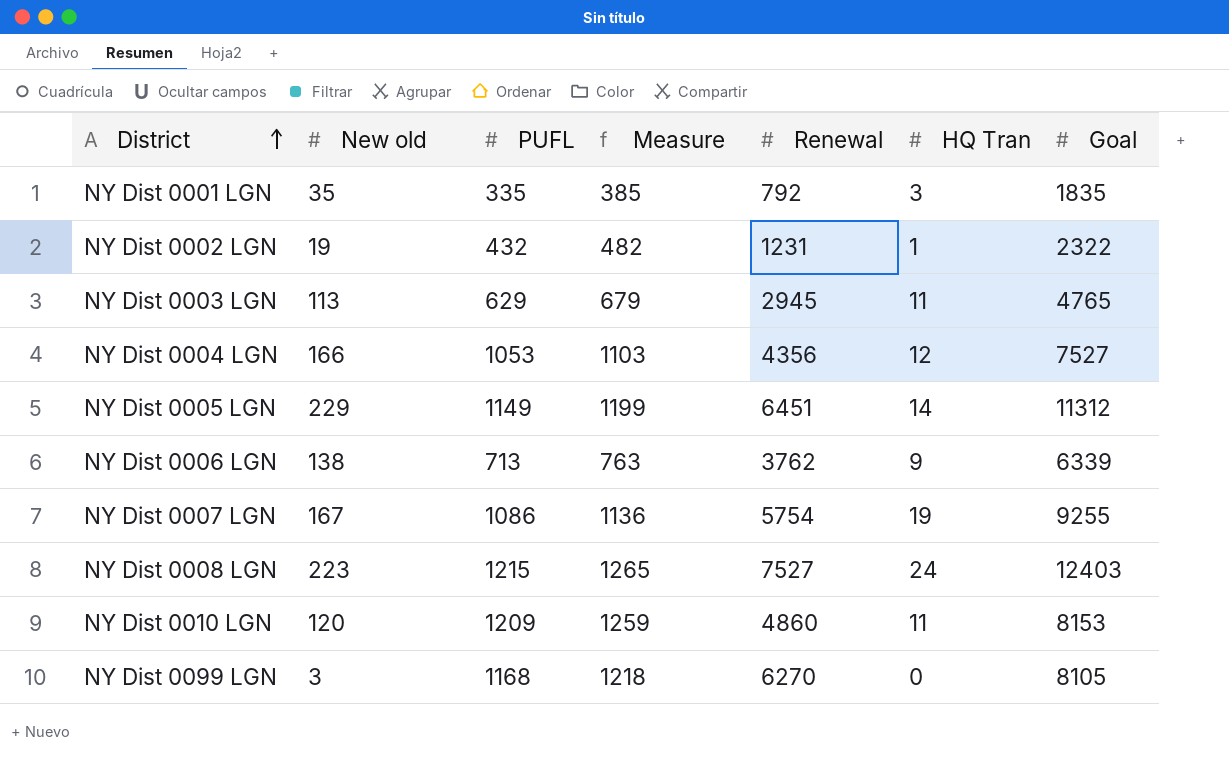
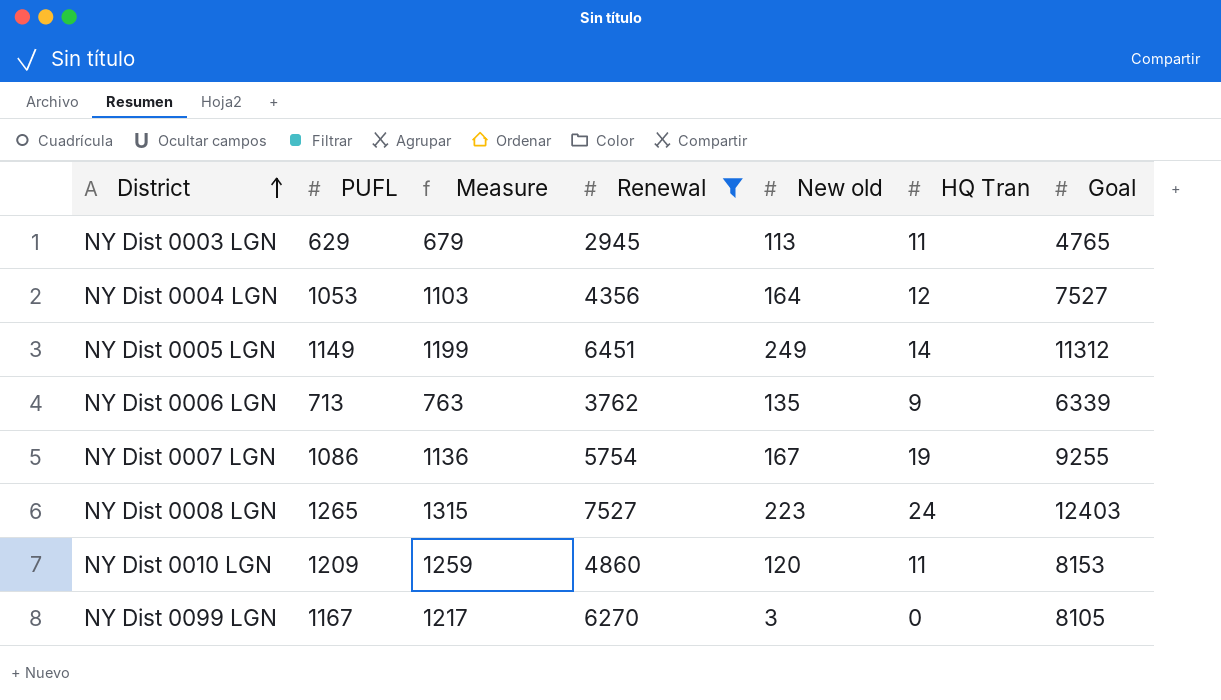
filter: none -> Renewal >= 2945
column New old | position: 2 -> 5
NY Dist 0004 LGN | New old: 166 -> 164
NY Dist 0005 LGN | New old: 229 -> 249
NY Dist 0006 LGN | New old: 138 -> 135
NY Dist 0008 LGN | PUFL: 1215 -> 1265
NY Dist 0008 LGN | Measure: 1265 -> 1315
NY Dist 0099 LGN | PUFL: 1168 -> 1167
NY Dist 0099 LGN | Measure: 1218 -> 1217

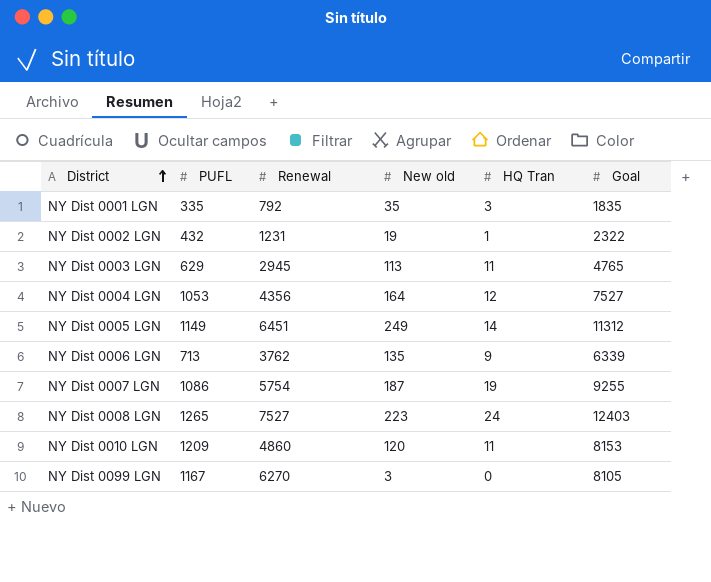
filter: Renewal >= 2945 -> none
column Measure | formula: [PUFL] + 50 -> none
NY Dist 0007 LGN | New old: 167 -> 187

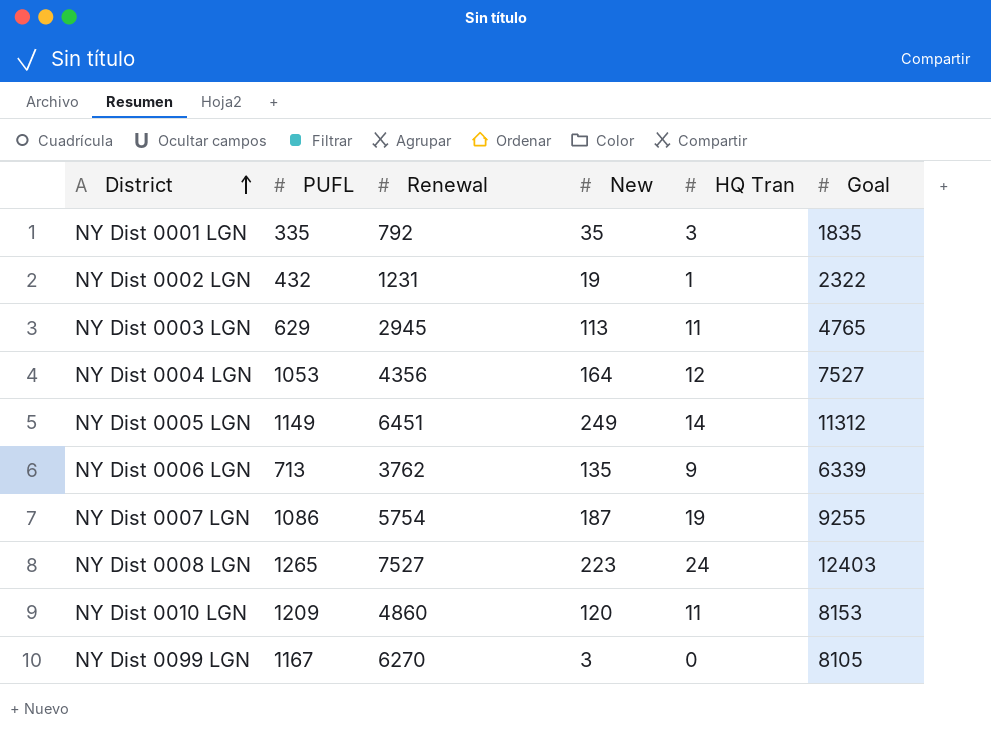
column name: New old -> New

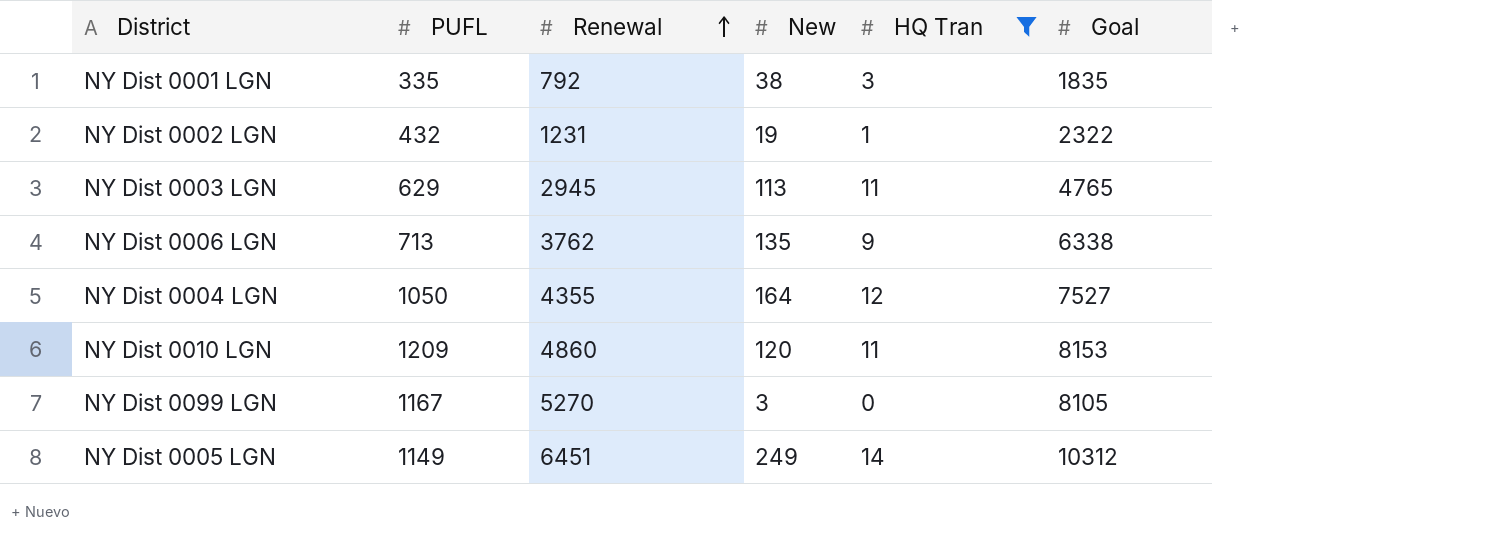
filter: none -> HQ Tran <= 14
row order: District ascending -> Renewal ascending
NY Dist 0001 LGN | New: 35 -> 38
NY Dist 0006 LGN | Goal: 6339 -> 6338
NY Dist 0004 LGN | PUFL: 1053 -> 1050
NY Dist 0004 LGN | Renewal: 4356 -> 4355
NY Dist 0099 LGN | Renewal: 6270 -> 5270
NY Dist 0005 LGN | Goal: 11312 -> 10312

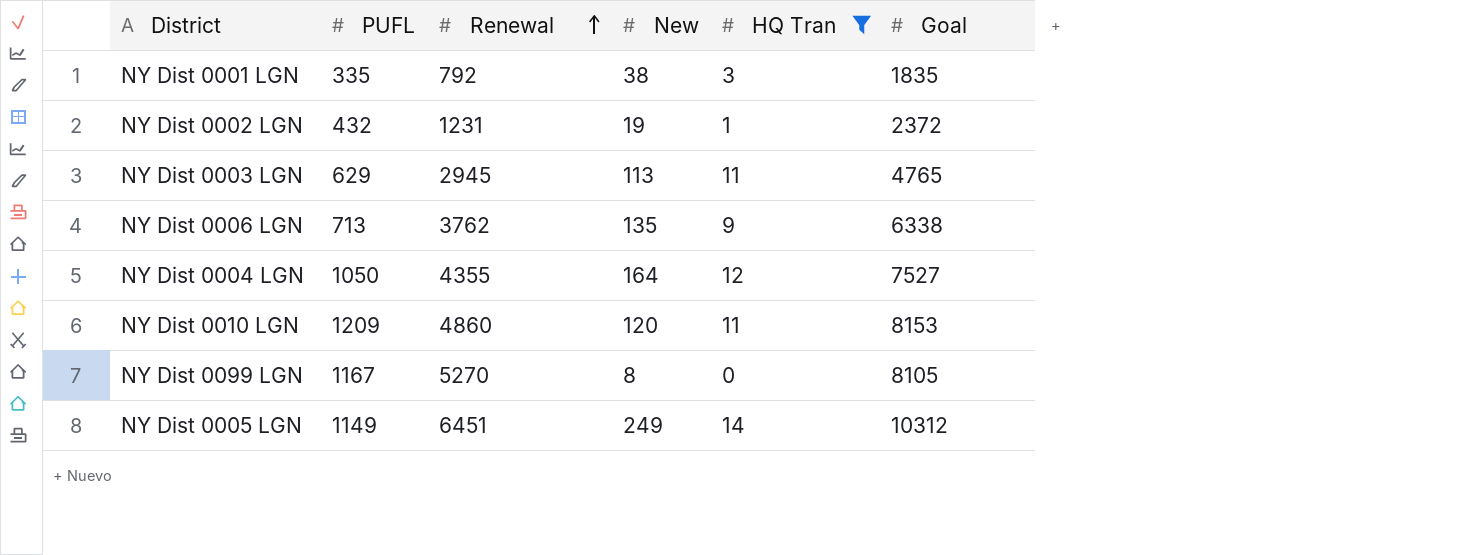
NY Dist 0002 LGN | Goal: 2322 -> 2372
NY Dist 0099 LGN | New: 3 -> 8

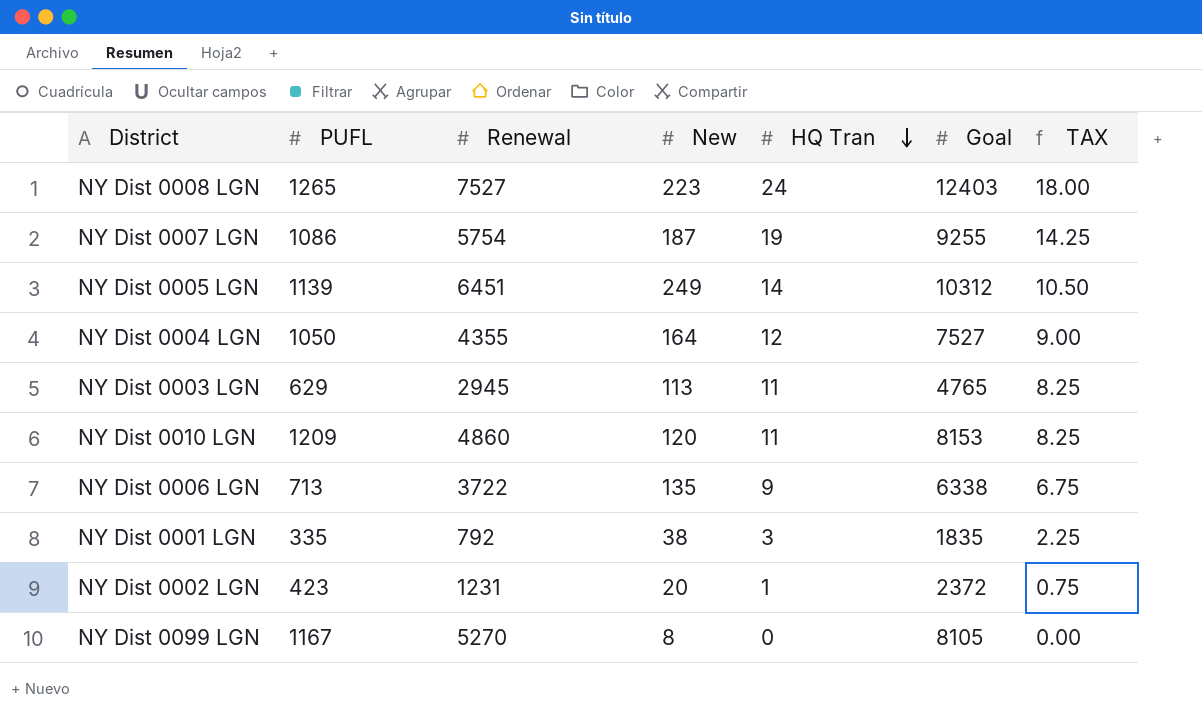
filter: HQ Tran <= 14 -> none
row order: Renewal ascending -> HQ Tran descending
column TAX | formula: none -> [HQ Tran] * 0.75
NY Dist 0005 LGN | PUFL: 1149 -> 1139
NY Dist 0006 LGN | Renewal: 3762 -> 3722
NY Dist 0002 LGN | PUFL: 432 -> 423
NY Dist 0002 LGN | New: 19 -> 20

